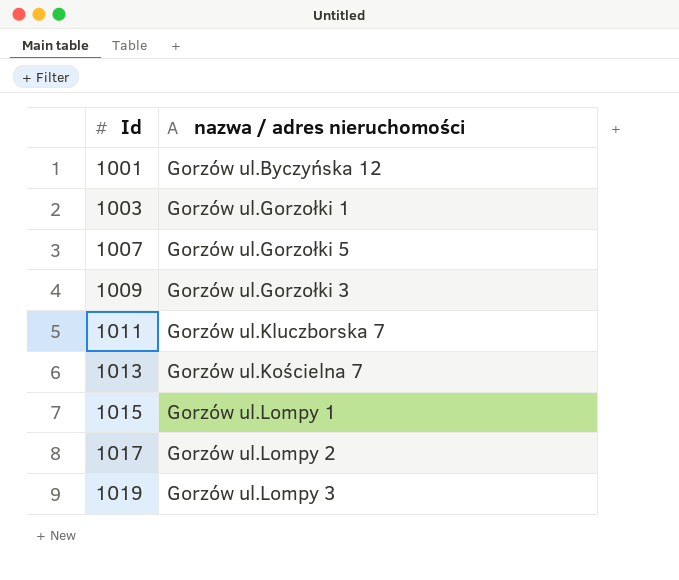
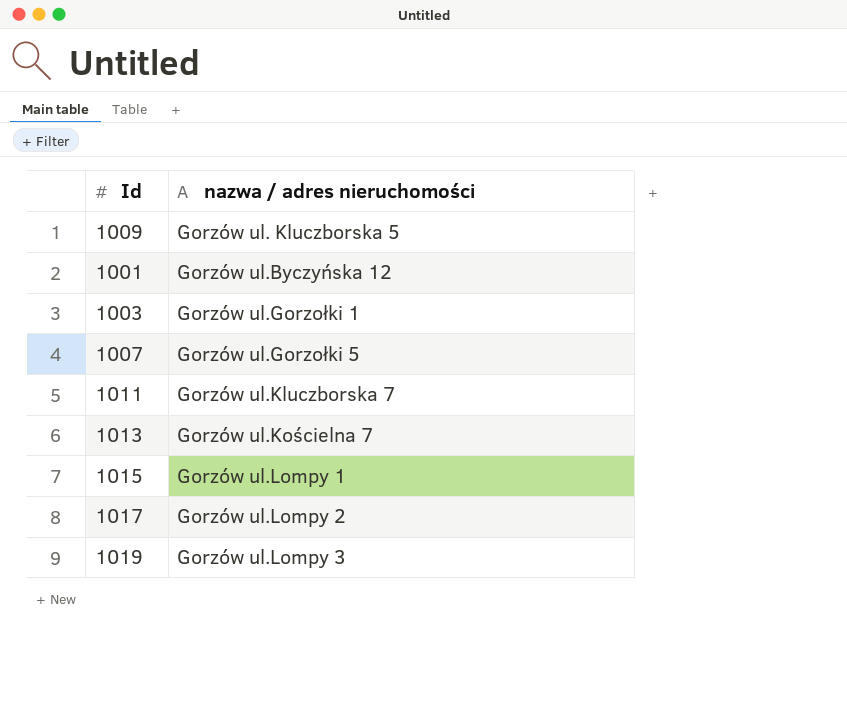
row order: Id ascending -> nazwa / adres nieruchomości ascending
1009 | nazwa / adres nieruchomości: Gorzów ul.Gorzołki 3 -> Gorzów ul. Kluczborska 5

